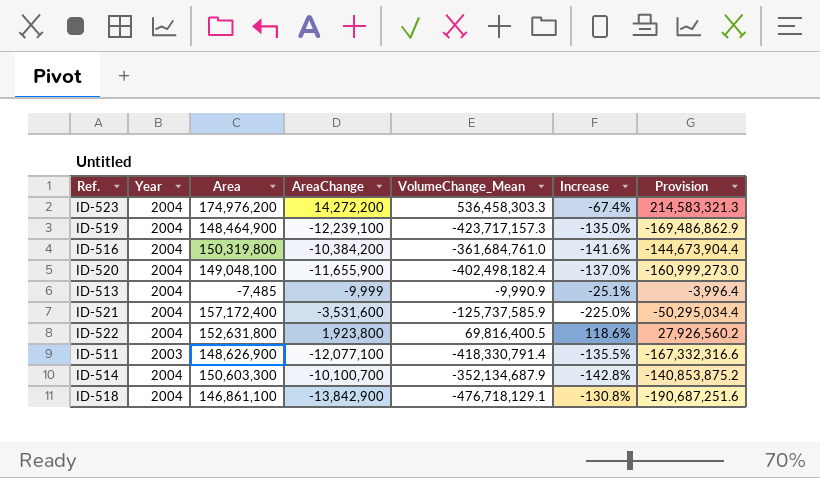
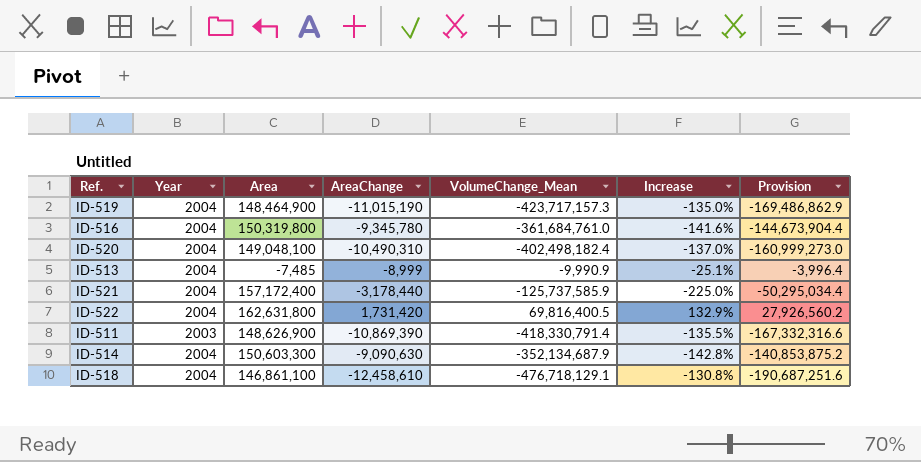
row ID-523: 2004 | 174,976,200 | 14,272,200 | 536,458,303.3 | -67.4% | 214,583,321.3 -> none
ID-519 | AreaChange: -12,239,100 -> -11,015,190
ID-516 | AreaChange: -10,384,200 -> -9,345,780
ID-520 | AreaChange: -11,655,900 -> -10,490,310
ID-513 | AreaChange: -9,999 -> -8,999
ID-521 | AreaChange: -3,531,600 -> -3,178,440
ID-522 | Area: 152,631,800 -> 162,631,800
ID-522 | AreaChange: 1,923,800 -> 1,731,420
ID-522 | Increase: 118.6% -> 132.9%
ID-511 | AreaChange: -12,077,100 -> -10,869,390
ID-514 | AreaChange: -10,100,700 -> -9,090,630
ID-518 | AreaChange: -13,842,900 -> -12,458,610

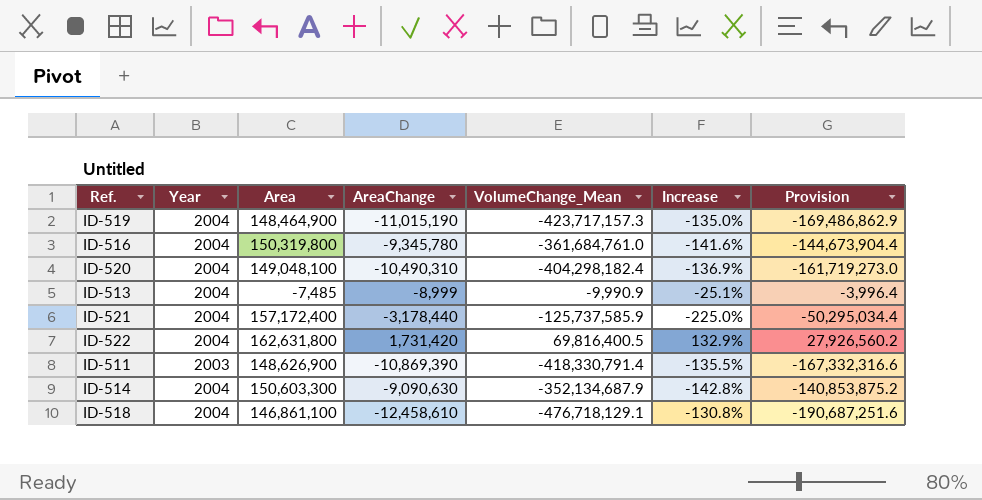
ID-520 | VolumeChange_Mean: -402,498,182.4 -> -404,298,182.4
ID-520 | Increase: -137.0% -> -136.9%
ID-520 | Provision: -160,999,273.0 -> -161,719,273.0

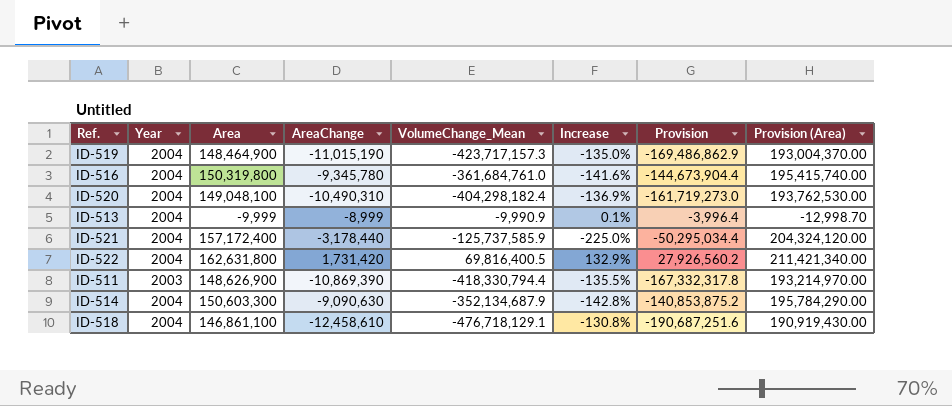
column Provision (Area) | formula: none -> [Area] * 1.3
ID-513 | Area: -7,485 -> -9,999
ID-513 | Increase: -25.1% -> 0.1%
ID-511 | VolumeChange_Mean: -418,330,791.4 -> -418,330,794.4
ID-511 | Provision: -167,332,316.6 -> -167,332,317.8

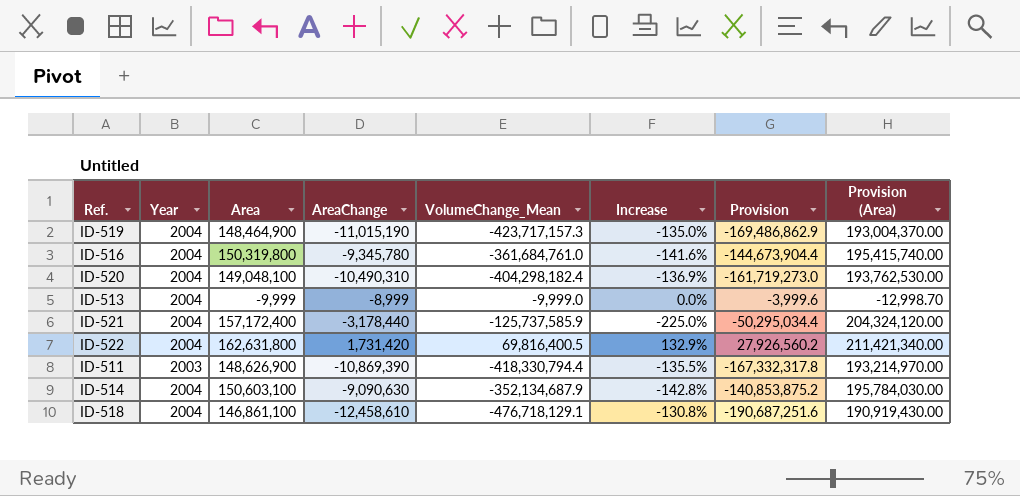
ID-513 | VolumeChange_Mean: -9,990.9 -> -9,999.0
ID-513 | Increase: 0.1% -> 0.0%
ID-513 | Provision: -3,996.4 -> -3,999.6
ID-514 | Area: 150,603,300 -> 150,603,100
ID-514 | Provision (Area): 195,784,290.00 -> 195,784,030.00

